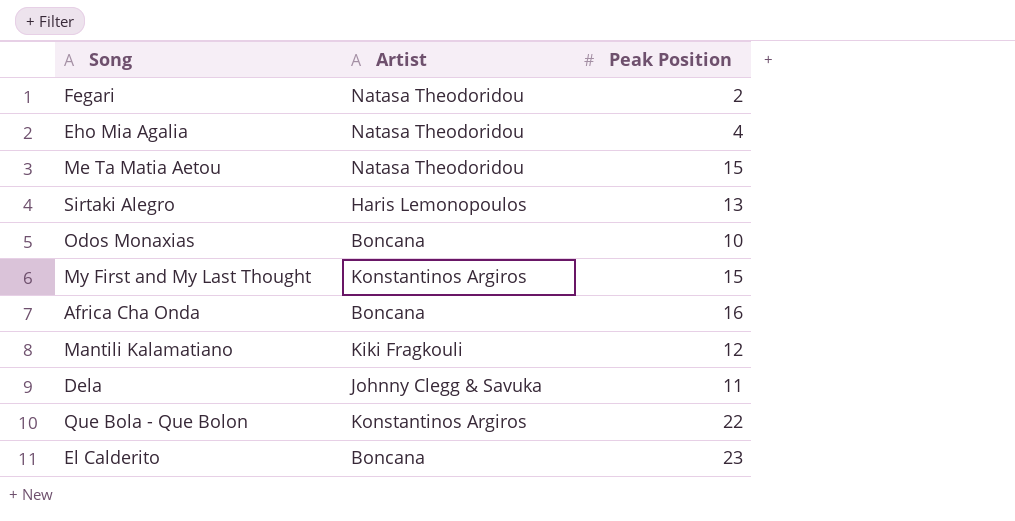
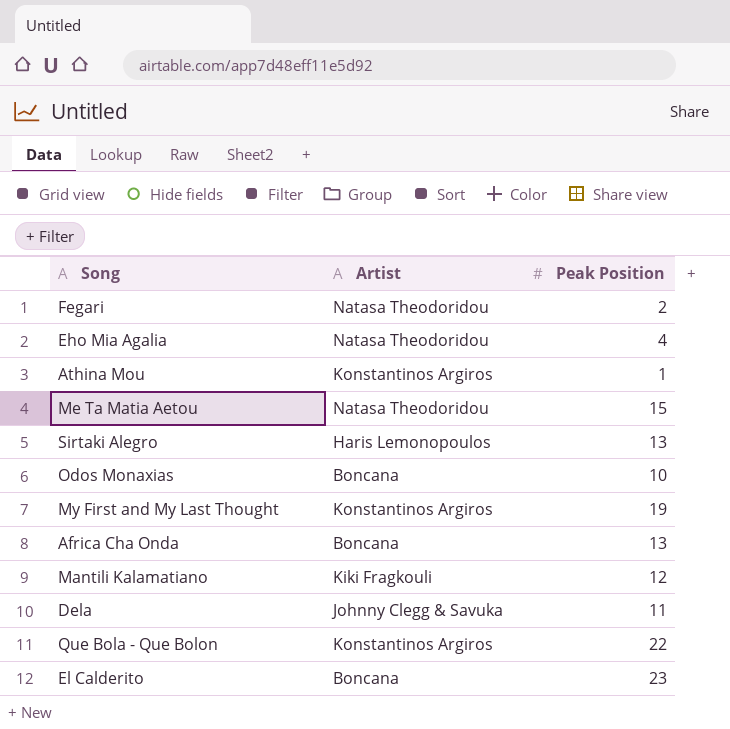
row Athina Mou: none -> Konstantinos Argiros | 1
My First and My Last Thought | Peak Position: 15 -> 19
Africa Cha Onda | Peak Position: 16 -> 13

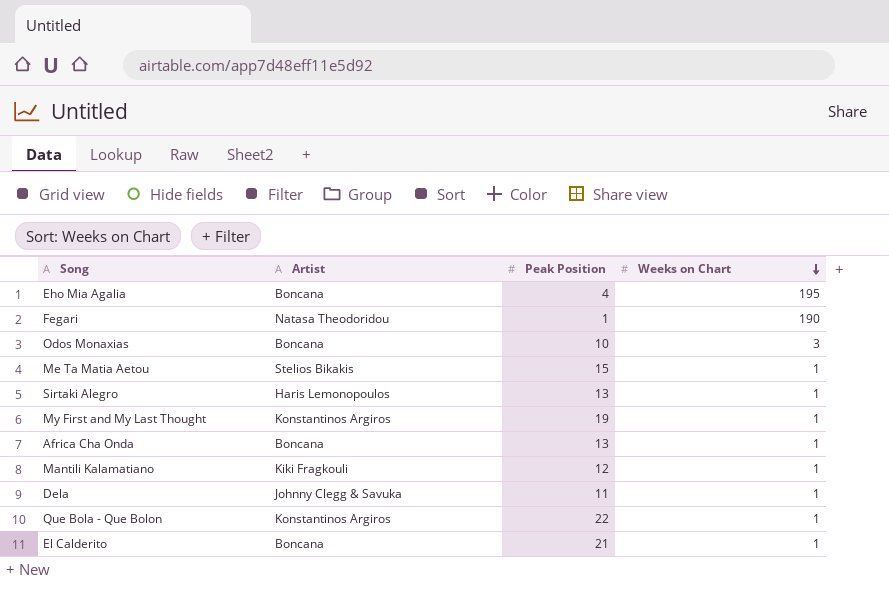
row order: none -> Weeks on Chart descending
column Weeks on Chart | position: none -> 4
row Athina Mou: Konstantinos Argiros | 1 -> none
Eho Mia Agalia | Artist: Natasa Theodoridou -> Boncana
Fegari | Peak Position: 2 -> 1
Me Ta Matia Aetou | Artist: Natasa Theodoridou -> Stelios Bikakis
El Calderito | Peak Position: 23 -> 21

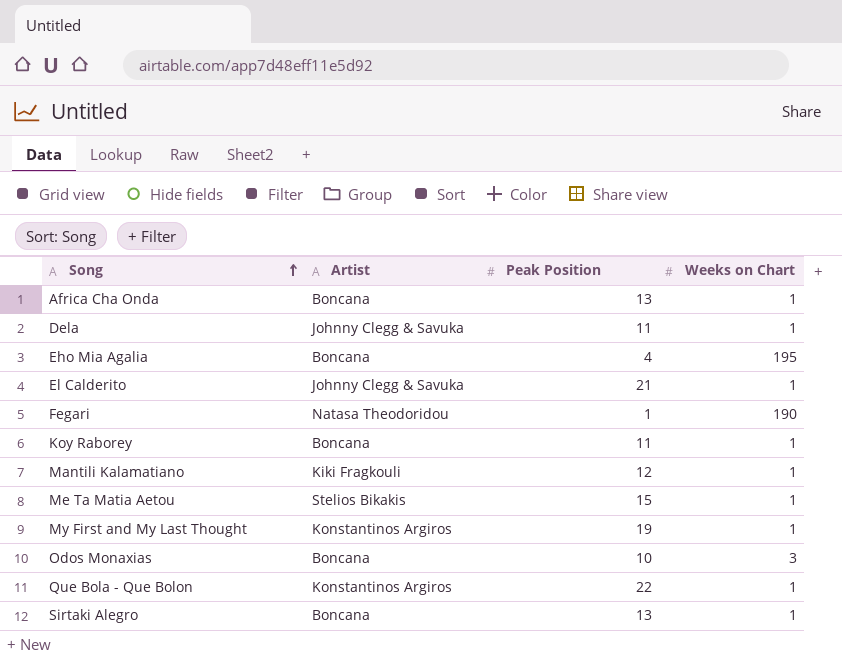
row order: Weeks on Chart descending -> Song ascending
El Calderito | Artist: Boncana -> Johnny Clegg & Savuka
row Koy Raborey: none -> Boncana | 11 | 1
Sirtaki Alegro | Artist: Haris Lemonopoulos -> Boncana

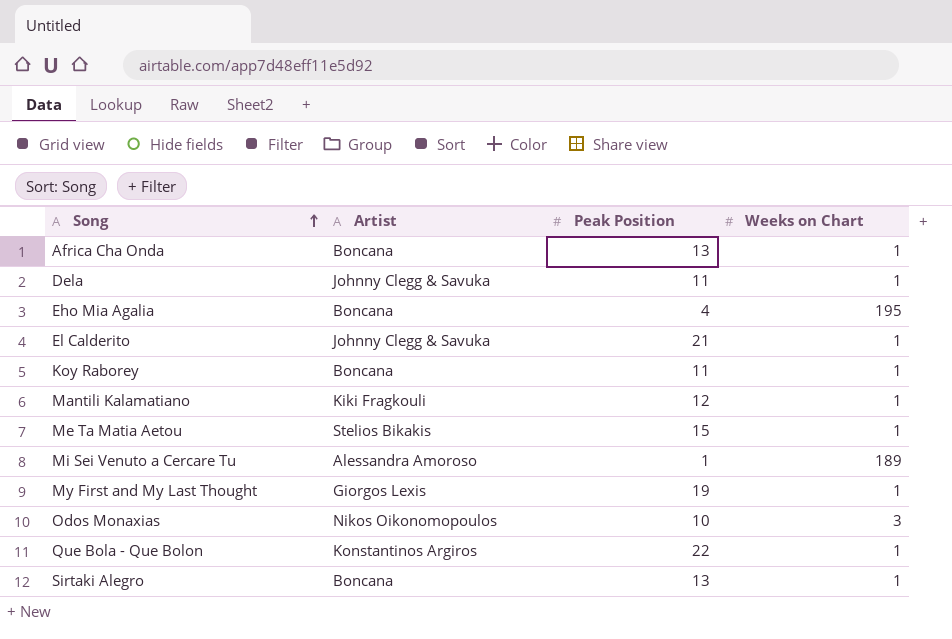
row Fegari: Natasa Theodoridou | 1 | 190 -> none
row Mi Sei Venuto a Cercare Tu: none -> Alessandra Amoroso | 1 | 189
My First and My Last Thought | Artist: Konstantinos Argiros -> Giorgos Lexis
Odos Monaxias | Artist: Boncana -> Nikos Oikonomopoulos

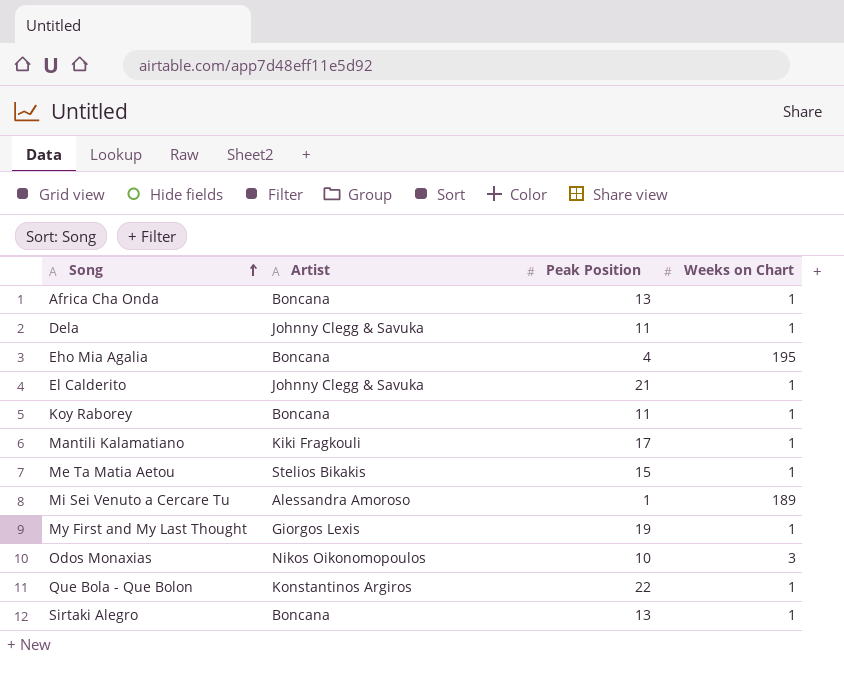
Mantili Kalamatiano | Peak Position: 12 -> 17

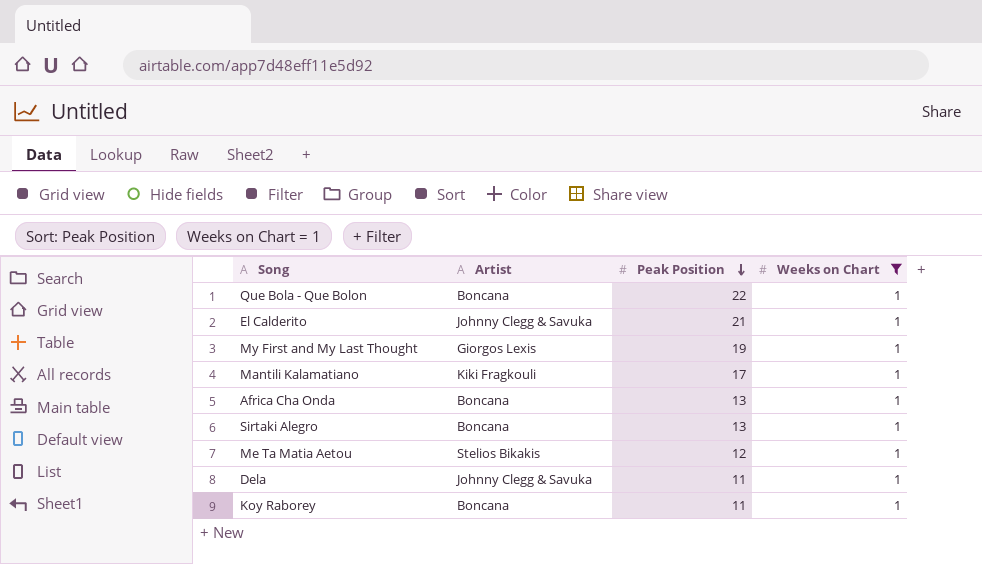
filter: none -> Weeks on Chart = 1
row order: Song ascending -> Peak Position descending
Que Bola - Que Bolon | Artist: Konstantinos Argiros -> Boncana
Me Ta Matia Aetou | Peak Position: 15 -> 12

